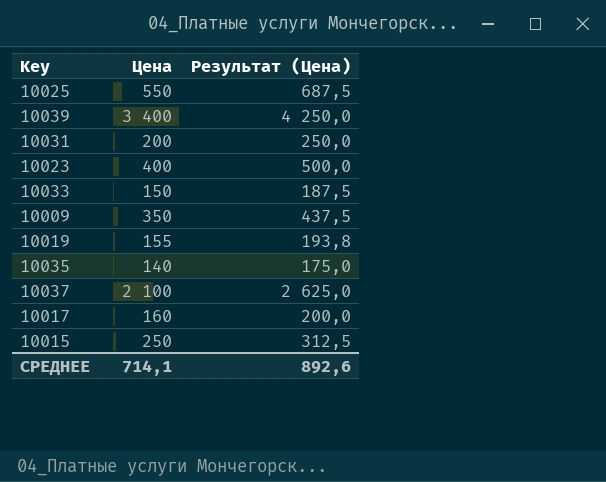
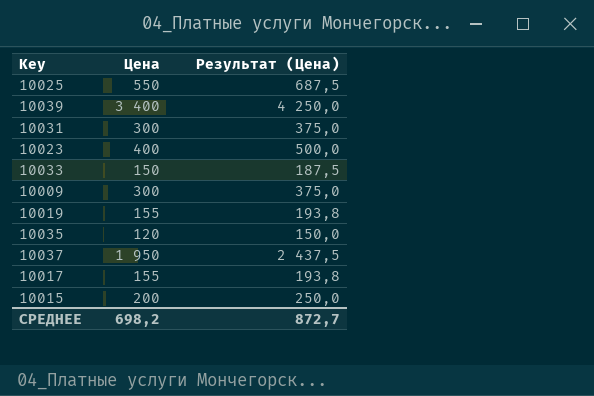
10031 | Цена: 200 -> 300
10031 | Результат (Цена): 250,0 -> 375,0
10009 | Цена: 350 -> 300
10009 | Результат (Цена): 437,5 -> 375,0
10035 | Цена: 140 -> 120
10035 | Результат (Цена): 175,0 -> 150,0
10037 | Цена: 2 100 -> 1 950
10037 | Результат (Цена): 2 625,0 -> 2 437,5
10017 | Цена: 160 -> 155
10017 | Результат (Цена): 200,0 -> 193,8
10015 | Цена: 250 -> 200
10015 | Результат (Цена): 312,5 -> 250,0
СРЕДНЕЕ | Цена: 714,1 -> 698,2
СРЕДНЕЕ | Результат (Цена): 892,6 -> 872,7

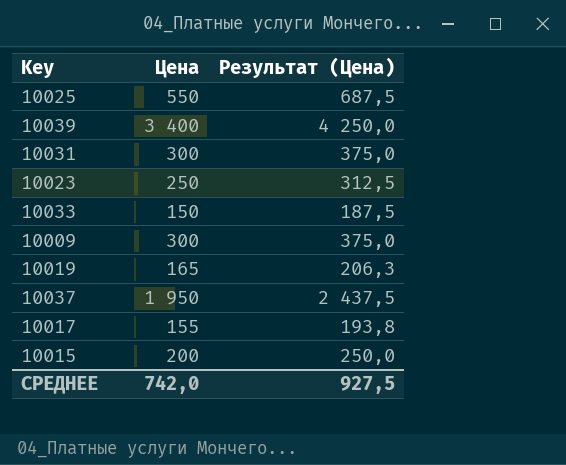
row 10035: 120 | 150,0 -> none
10023 | Цена: 400 -> 250
10023 | Результат (Цена): 500,0 -> 312,5
10019 | Цена: 155 -> 165
10019 | Результат (Цена): 193,8 -> 206,3
СРЕДНЕЕ | Цена: 698,2 -> 742,0
СРЕДНЕЕ | Результат (Цена): 872,7 -> 927,5

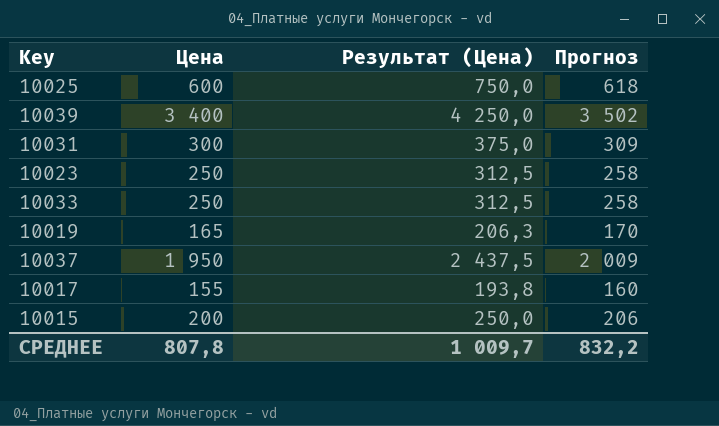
column Прогноз | formula: none -> [Цена] * 1,03
row 10009: 300 | 375,0 -> none
10025 | Цена: 550 -> 600
10025 | Результат (Цена): 687,5 -> 750,0
10033 | Цена: 150 -> 250
10033 | Результат (Цена): 187,5 -> 312,5
СРЕДНЕЕ | Цена: 742,0 -> 807,8
СРЕДНЕЕ | Результат (Цена): 927,5 -> 1 009,7

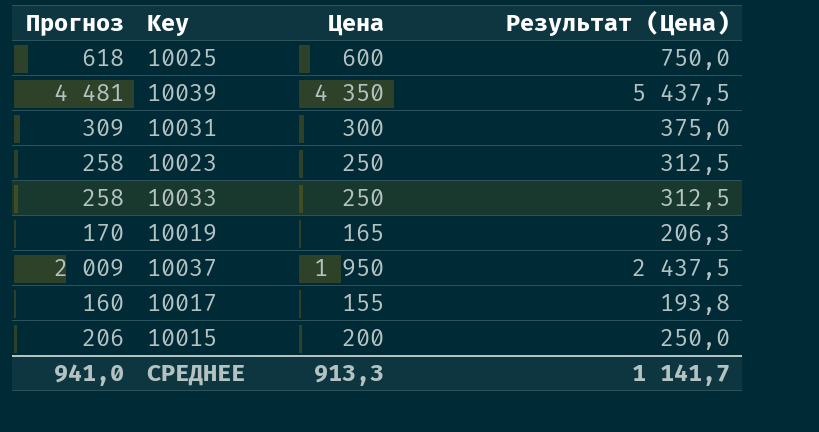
column Прогноз | position: 4 -> 1
10039 | Прогноз: 3 502 -> 4 481
10039 | Цена: 3 400 -> 4 350
10039 | Результат (Цена): 4 250,0 -> 5 437,5
СРЕДНЕЕ | Прогноз: 832,2 -> 941,0
СРЕДНЕЕ | Цена: 807,8 -> 913,3
СРЕДНЕЕ | Результат (Цена): 1 009,7 -> 1 141,7

